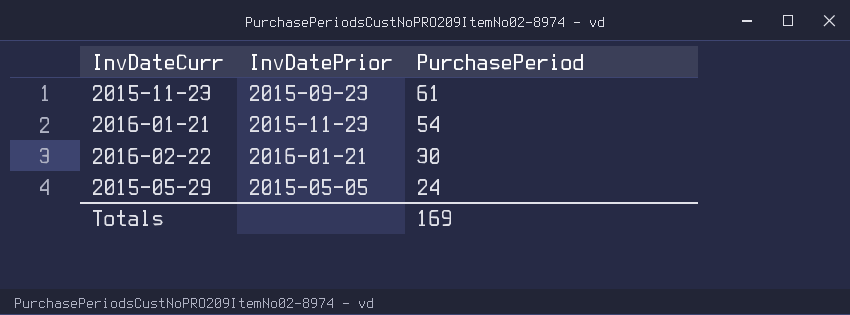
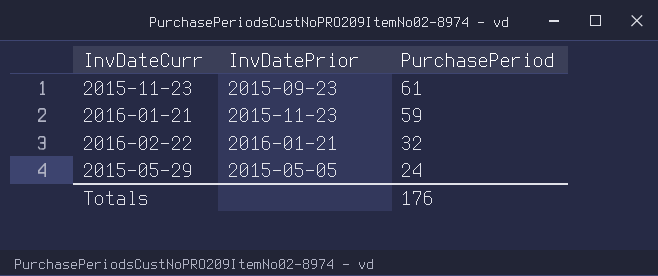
2016-01-21 | PurchasePeriod: 54 -> 59
2016-02-22 | PurchasePeriod: 30 -> 32
Totals | PurchasePeriod: 169 -> 176

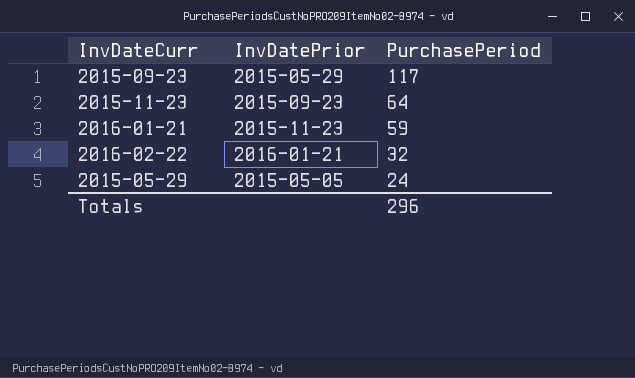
row 2015-09-23: none -> 2015-05-29 | 117
2015-11-23 | PurchasePeriod: 61 -> 64
Totals | PurchasePeriod: 176 -> 296

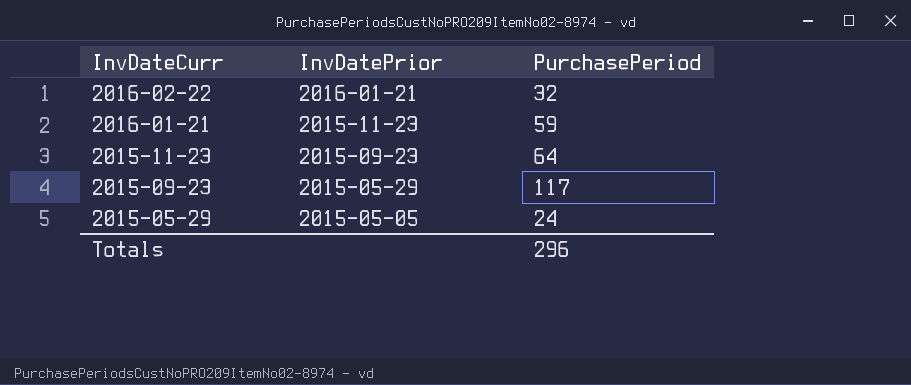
row order: PurchasePeriod descending -> InvDateCurr descending

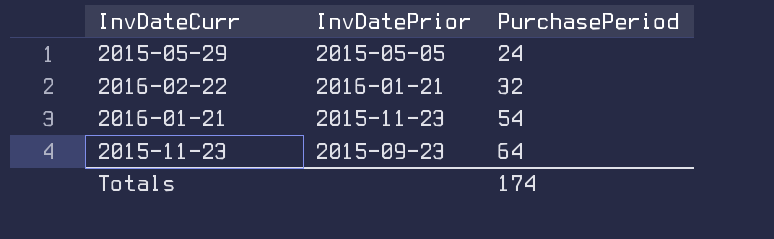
row order: InvDateCurr descending -> PurchasePeriod ascending
row 2015-09-23: 2015-05-29 | 117 -> none
2016-01-21 | PurchasePeriod: 59 -> 54
Totals | PurchasePeriod: 296 -> 174

